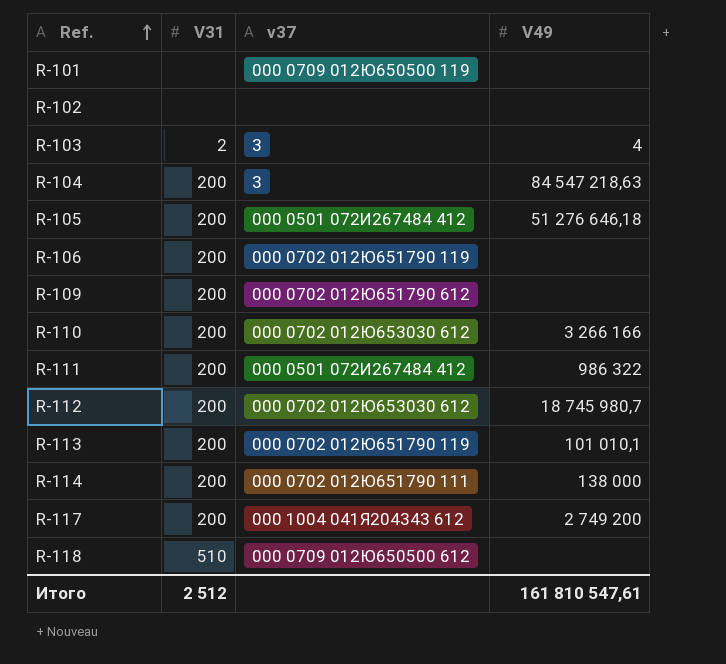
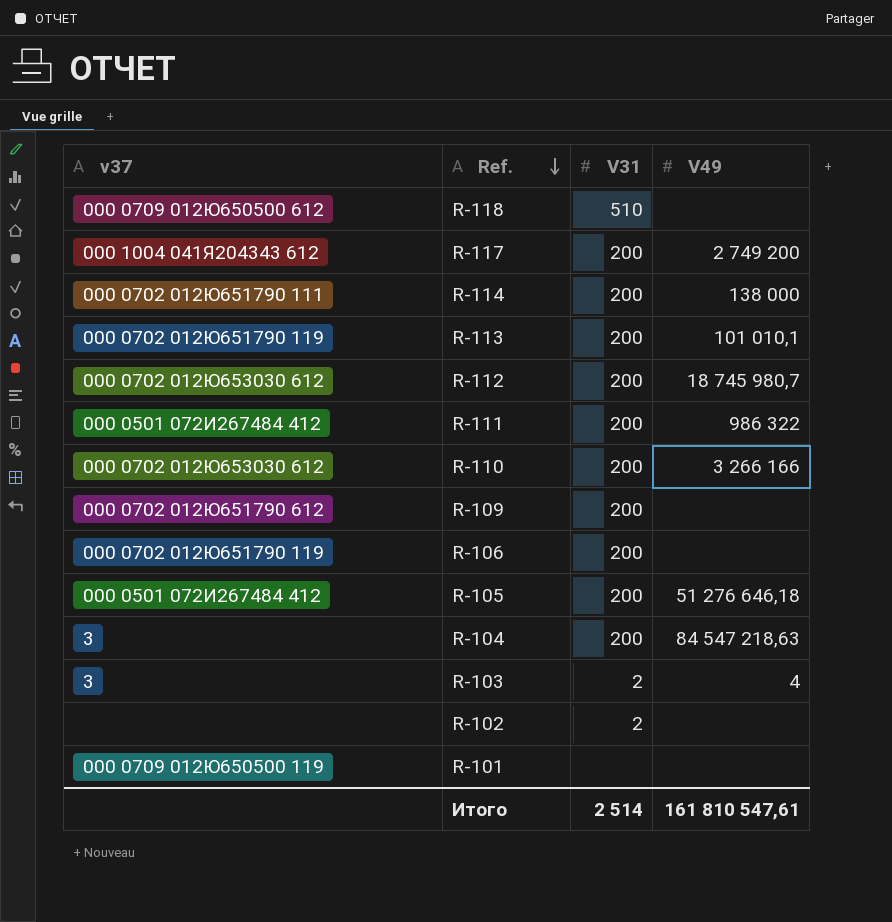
row order: Ref. ascending -> Ref. descending
column v37 | position: 3 -> 1
R-102 | V31: none -> 2
Итого | V31: 2 512 -> 2 514

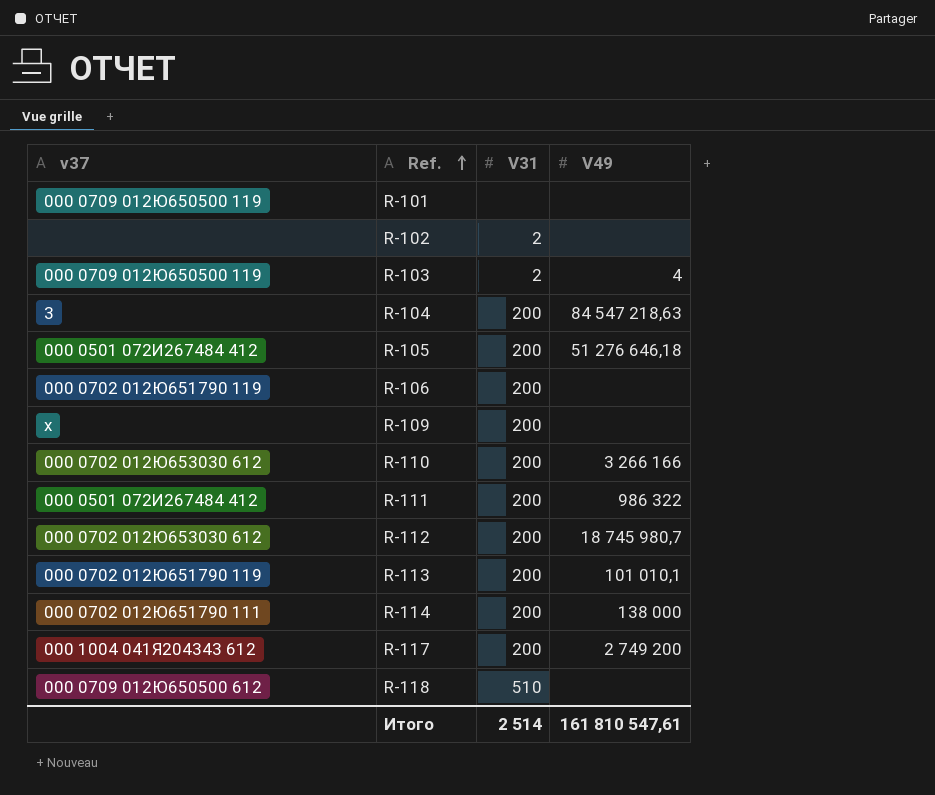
row order: Ref. descending -> Ref. ascending
R-103 | v37: 3 -> 000 0709 012Ю650500 119
R-109 | v37: 000 0702 012Ю651790 612 -> х

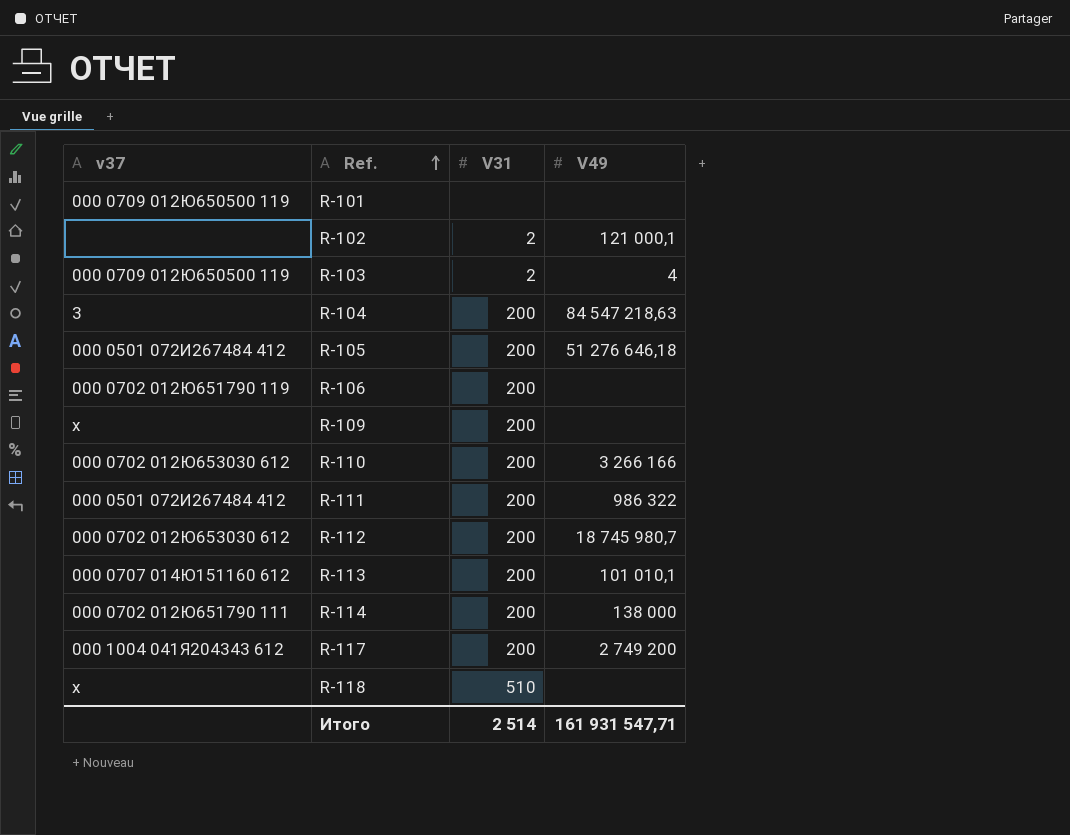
R-102 | V49: none -> 121 000,1
R-113 | v37: 000 0702 012Ю651790 119 -> 000 0707 014Ю151160 612
R-118 | v37: 000 0709 012Ю650500 612 -> х
Итого | V49: 161 810 547,61 -> 161 931 547,71

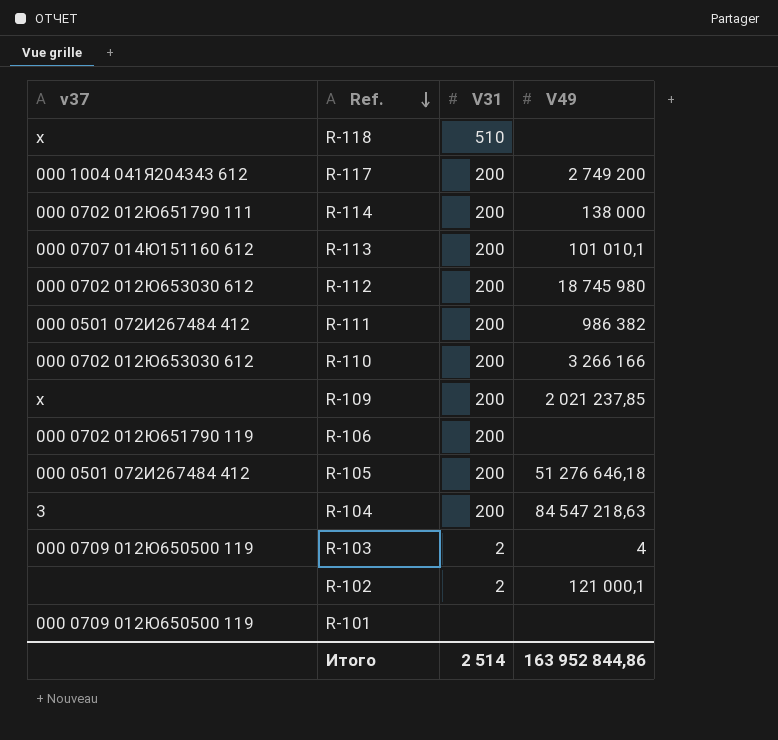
row order: Ref. ascending -> Ref. descending
R-112 | V49: 18 745 980,7 -> 18 745 980
R-111 | V49: 986 322 -> 986 382
R-109 | V49: none -> 2 021 237,85
Итого | V49: 161 931 547,71 -> 163 952 844,86

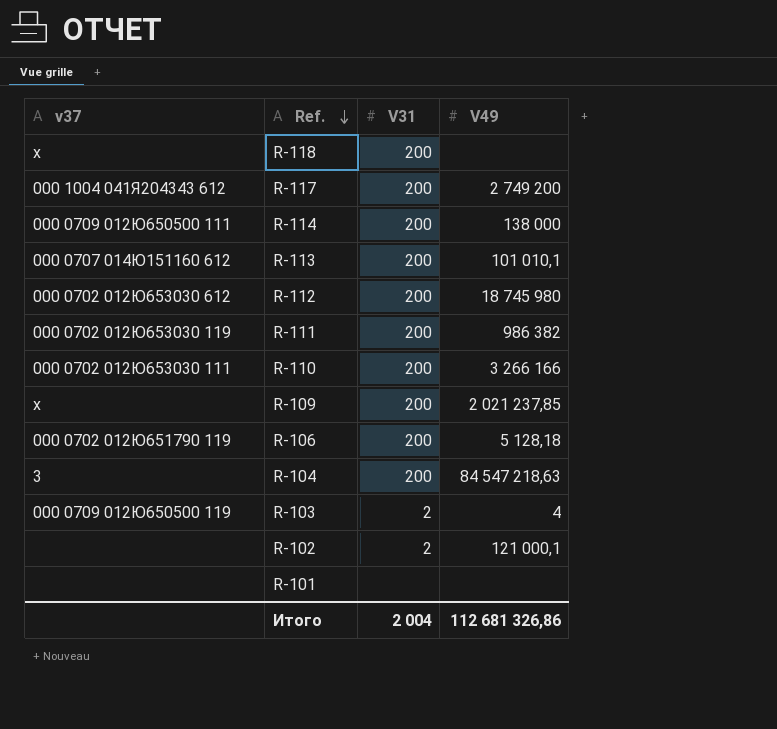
row R-105: 000 0501 072И267484 412 | 200 | 51 276 646,18 -> none
R-118 | V31: 510 -> 200
R-114 | v37: 000 0702 012Ю651790 111 -> 000 0709 012Ю650500 111
R-111 | v37: 000 0501 072И267484 412 -> 000 0702 012Ю653030 119
R-110 | v37: 000 0702 012Ю653030 612 -> 000 0702 012Ю653030 111
R-106 | V49: none -> 5 128,18
R-101 | v37: 000 0709 012Ю650500 119 -> none
Итого | V31: 2 514 -> 2 004
Итого | V49: 163 952 844,86 -> 112 681 326,86

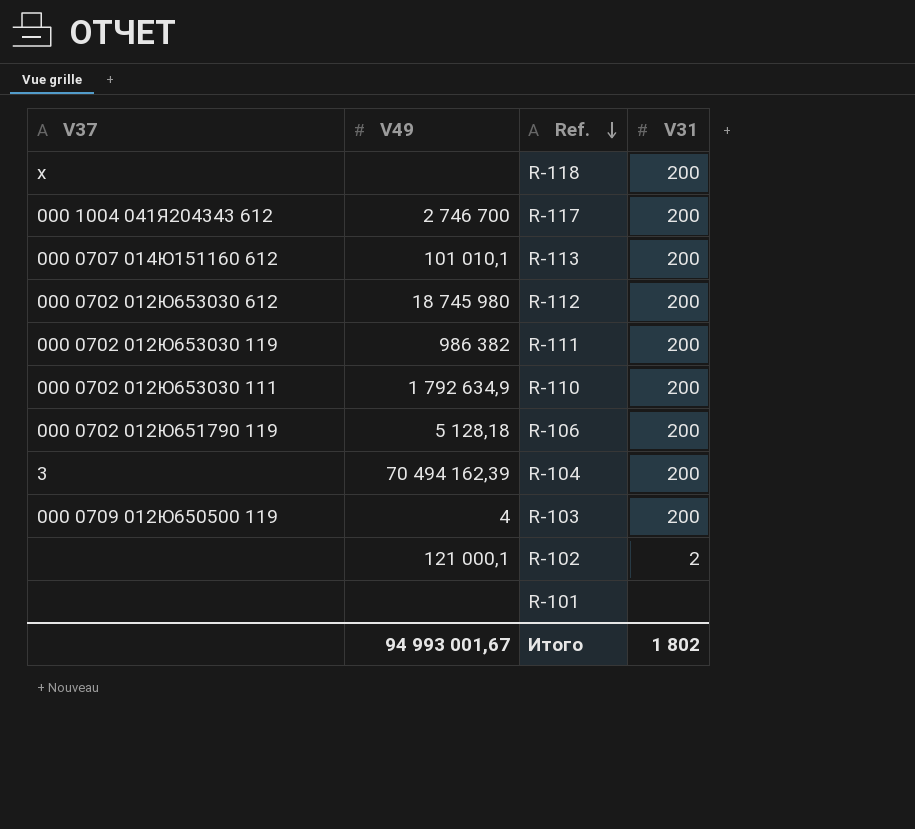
column name: v37 -> V37
column V49 | position: 4 -> 2
row R-114: 000 0709 012Ю650500 111 | 200 | 138 000 -> none
row R-109: х | 200 | 2 021 237,85 -> none
R-117 | V49: 2 749 200 -> 2 746 700
R-110 | V49: 3 266 166 -> 1 792 634,9
R-104 | V49: 84 547 218,63 -> 70 494 162,39
R-103 | V31: 2 -> 200
Итого | V49: 112 681 326,86 -> 94 993 001,67
Итого | V31: 2 004 -> 1 802

